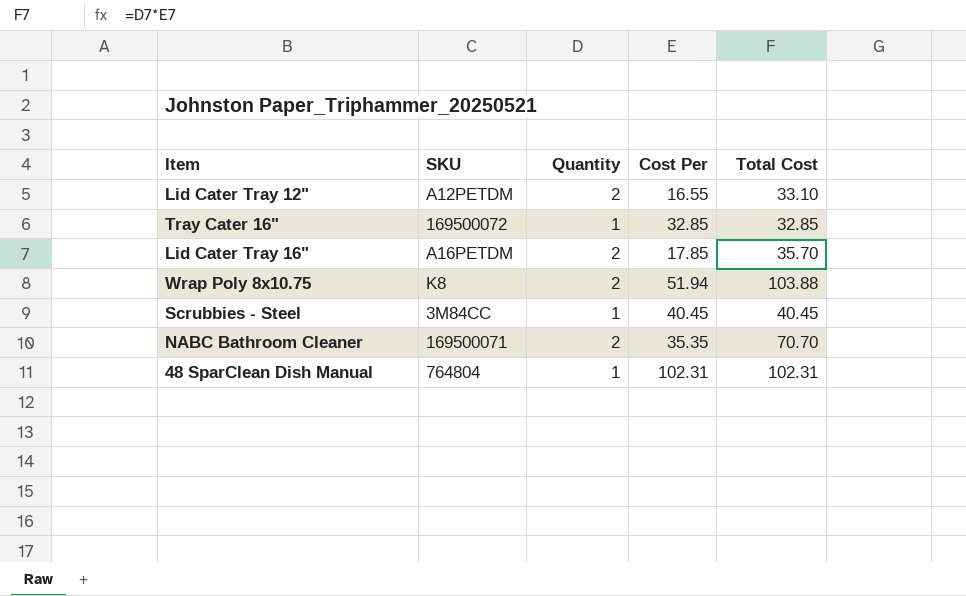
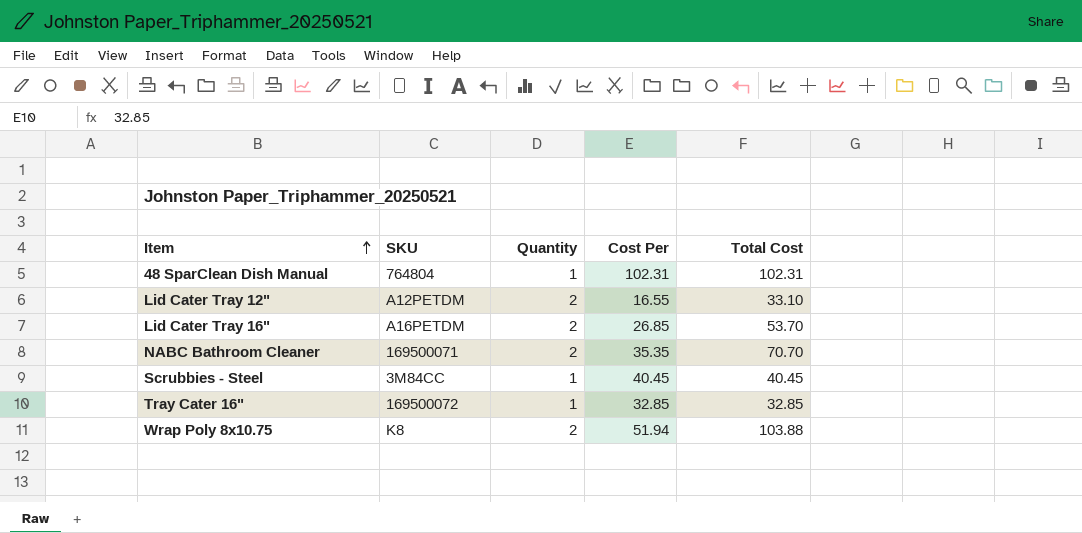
row order: none -> Item ascending
Lid Cater Tray 16" | Cost Per: 17.85 -> 26.85
Lid Cater Tray 16" | Total Cost: 35.70 -> 53.70

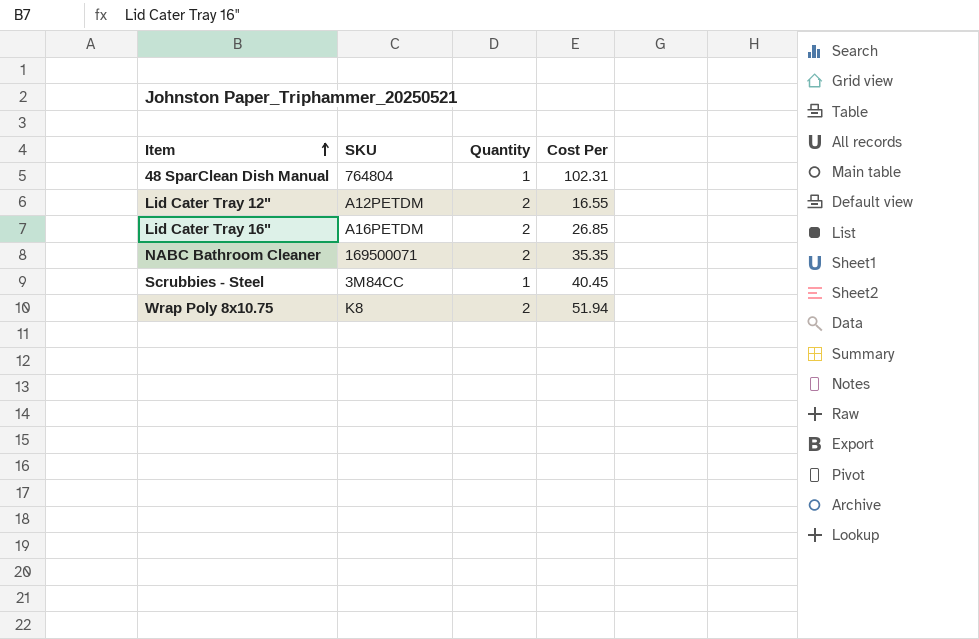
column Total Cost | formula: [Quantity] * [Cost Per] -> none
row Tray Cater 16": 169500072 | 1 | 32.85 | 32.85 -> none

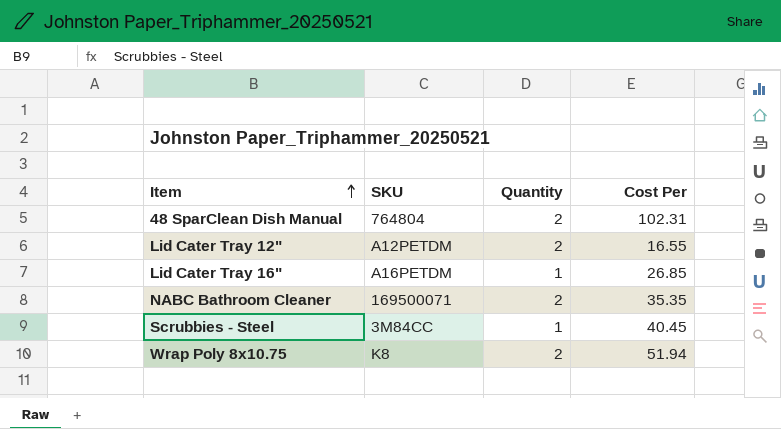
48 SparClean Dish Manual | Quantity: 1 -> 2
Lid Cater Tray 16" | Quantity: 2 -> 1

